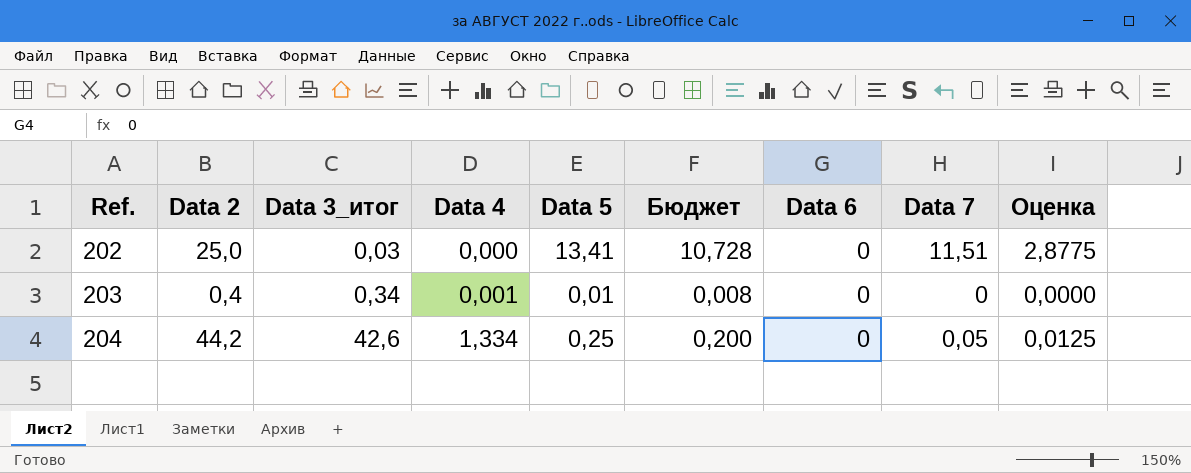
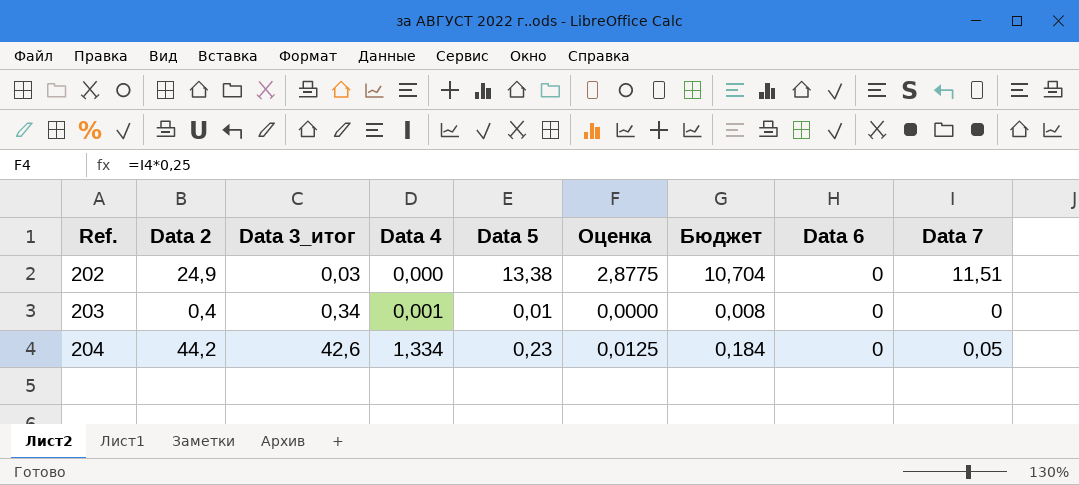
column Оценка | position: 9 -> 6
202 | Data 2: 25,0 -> 24,9
202 | Data 5: 13,41 -> 13,38
202 | Бюджет: 10,728 -> 10,704
204 | Data 5: 0,25 -> 0,23
204 | Бюджет: 0,200 -> 0,184

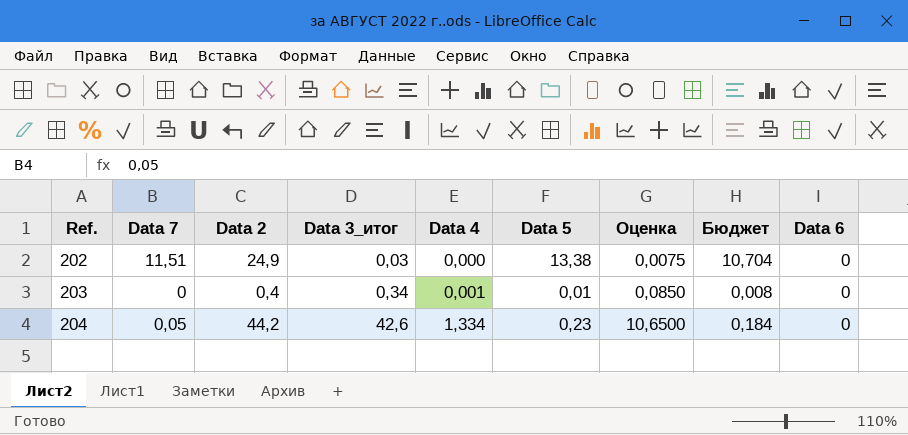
column Data 7 | position: 9 -> 2
column Оценка | formula: [Data 7] * 0,25 -> [Data 3_итог] * 0,25

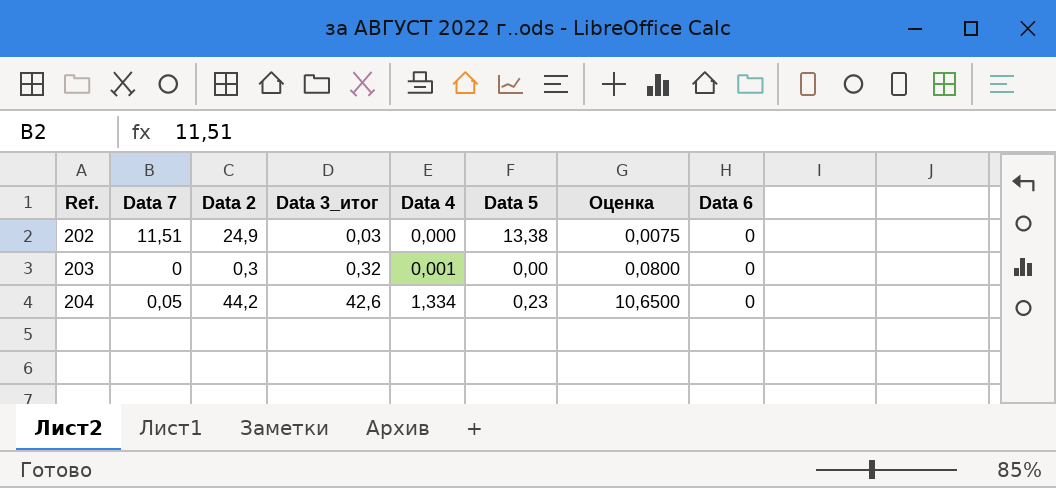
column Бюджет | formula: [Data 5] * 0,8 -> none
203 | Data 2: 0,4 -> 0,3
203 | Data 3_итог: 0,34 -> 0,32
203 | Data 5: 0,01 -> 0,00
203 | Оценка: 0,0850 -> 0,0800

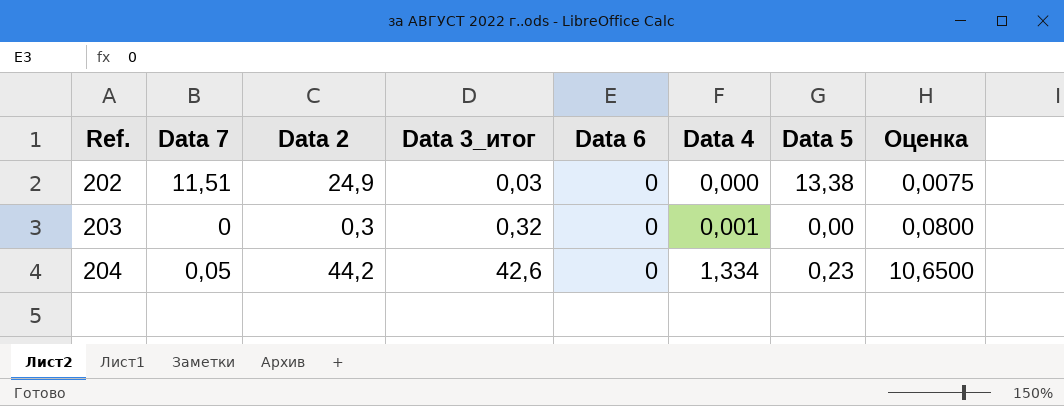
column Data 6 | position: 8 -> 5

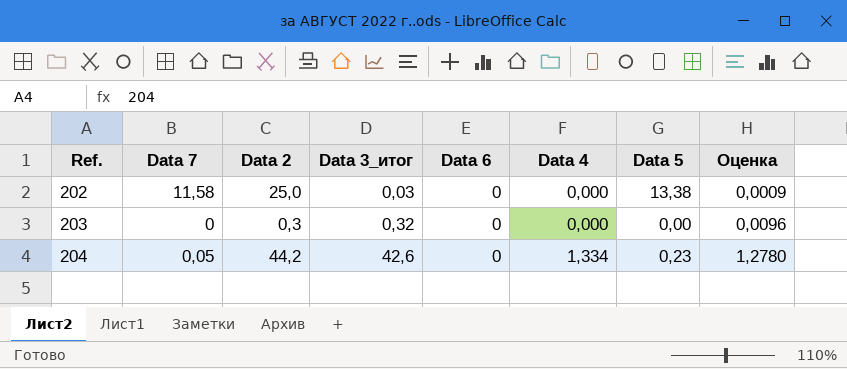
column Оценка | formula: [Data 3_итог] * 0,25 -> [Data 3_итог] * 0,03
202 | Data 7: 11,51 -> 11,58
202 | Data 2: 24,9 -> 25,0
203 | Data 4: 0,001 -> 0,000

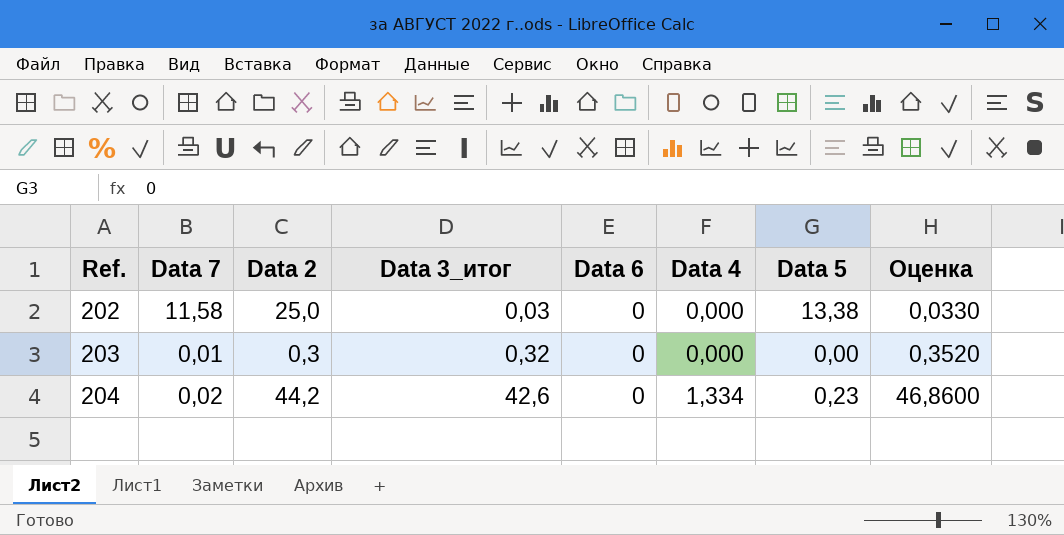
column Оценка | formula: [Data 3_итог] * 0,03 -> [Data 3_итог] * 1,1
203 | Data 7: 0 -> 0,01
204 | Data 7: 0,05 -> 0,02

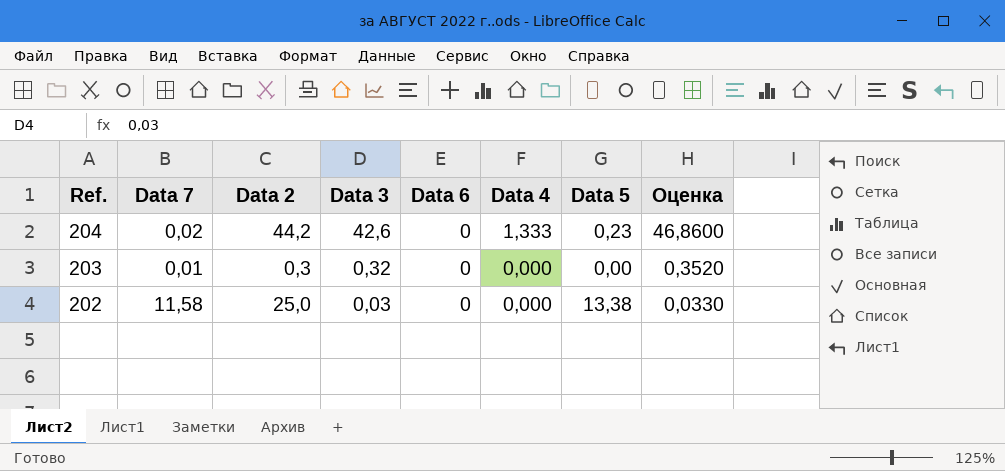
row order: Ref. ascending -> Ref. descending
column name: Data 3_итог -> Data 3
204 | Data 4: 1,334 -> 1,333

